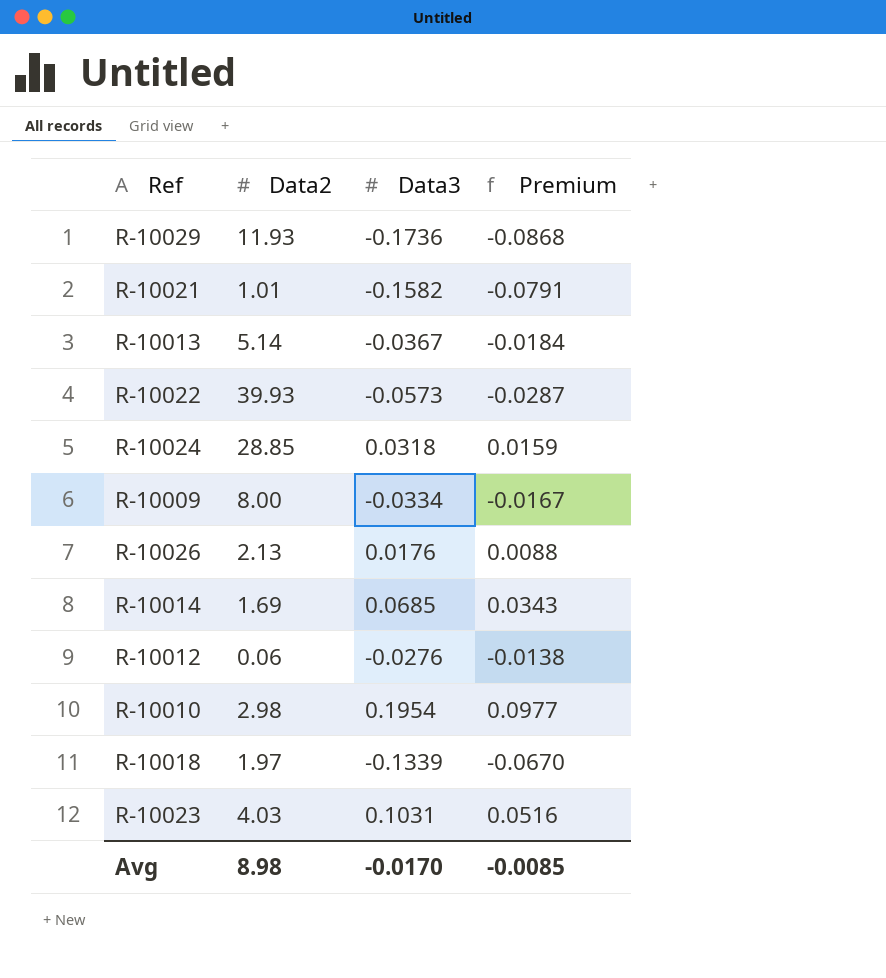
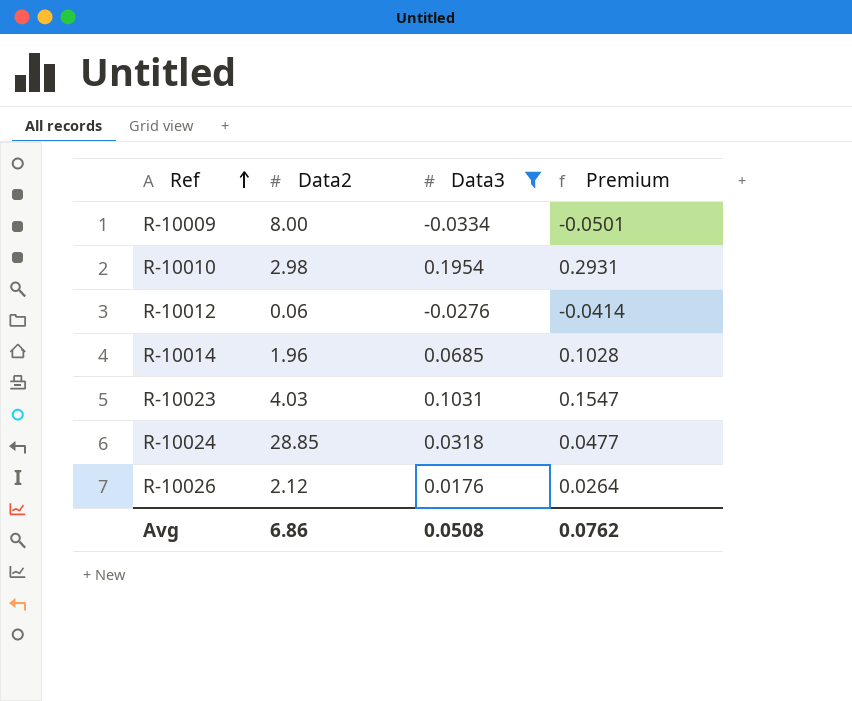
filter: none -> Data3 >= -0.0334
row order: none -> Ref ascending
column Premium | formula: [Data3] * 0.5 -> [Data3] * 1.5
R-10014 | Data2: 1.69 -> 1.96
R-10026 | Data2: 2.13 -> 2.12
Avg | Data2: 8.98 -> 6.86
Avg | Data3: -0.0170 -> 0.0508
Avg | Premium: -0.0085 -> 0.0762

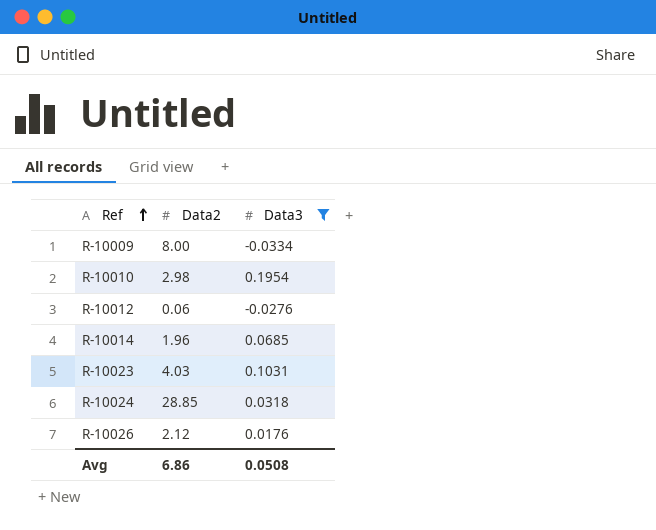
column Premium | formula: [Data3] * 1.5 -> none

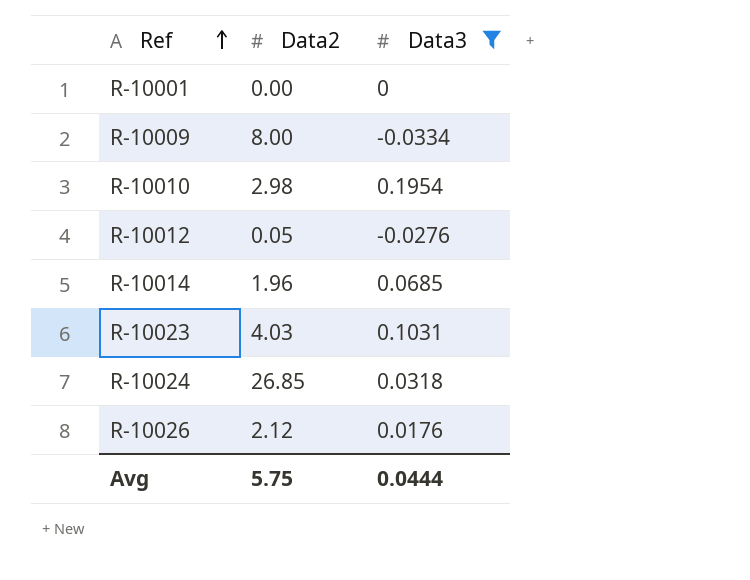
row R-10001: none -> 0.00 | 0
R-10012 | Data2: 0.06 -> 0.05
R-10024 | Data2: 28.85 -> 26.85
Avg | Data2: 6.86 -> 5.75
Avg | Data3: 0.0508 -> 0.0444

